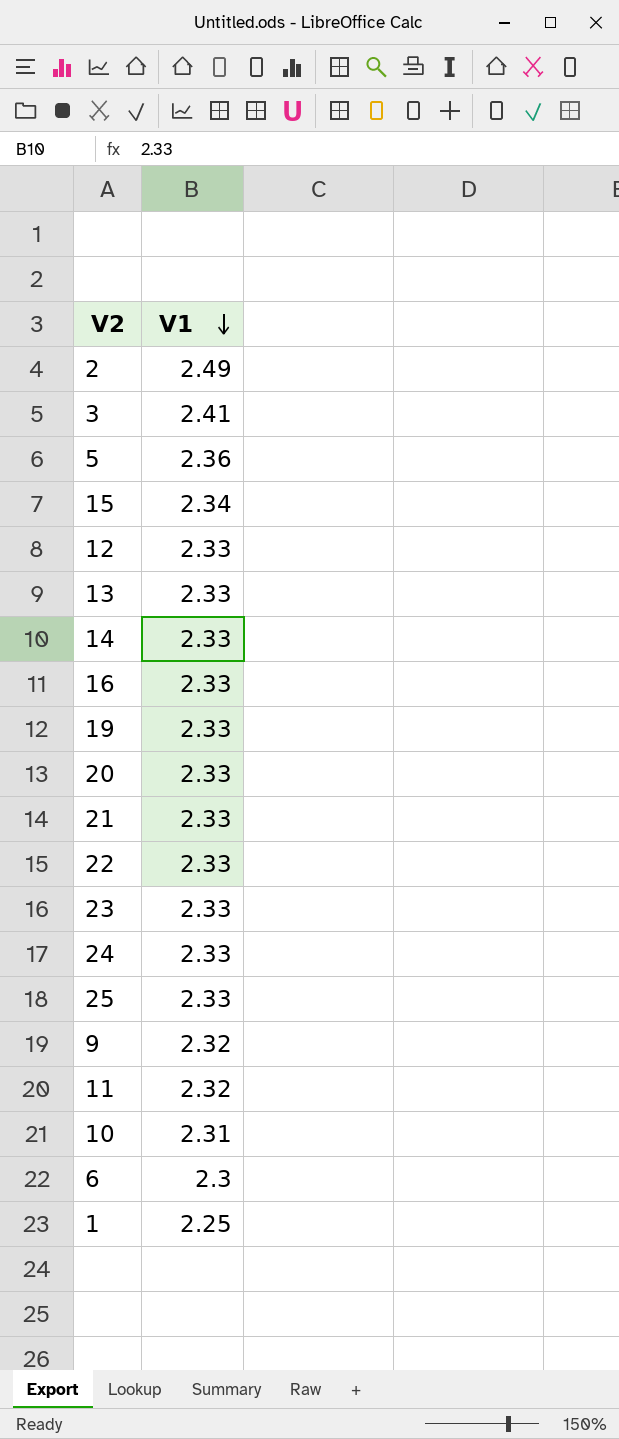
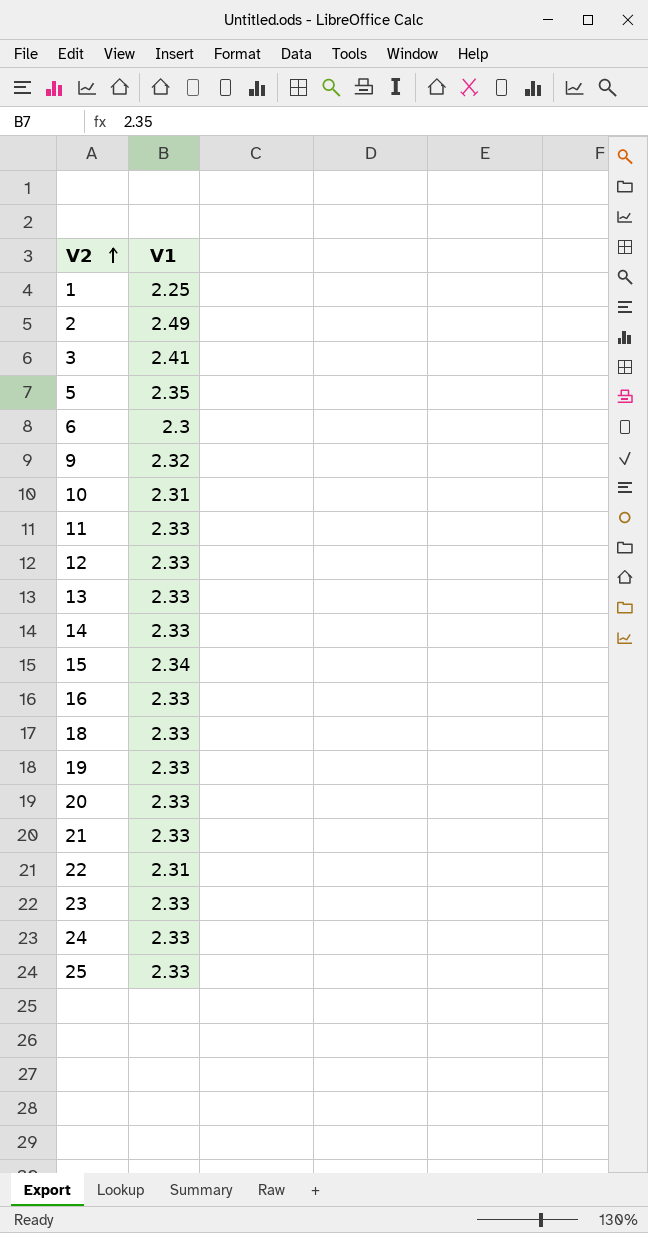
row order: V1 descending -> V2 ascending
5 | V1: 2.36 -> 2.35
11 | V1: 2.32 -> 2.33
row 18: none -> 2.33
22 | V1: 2.33 -> 2.31

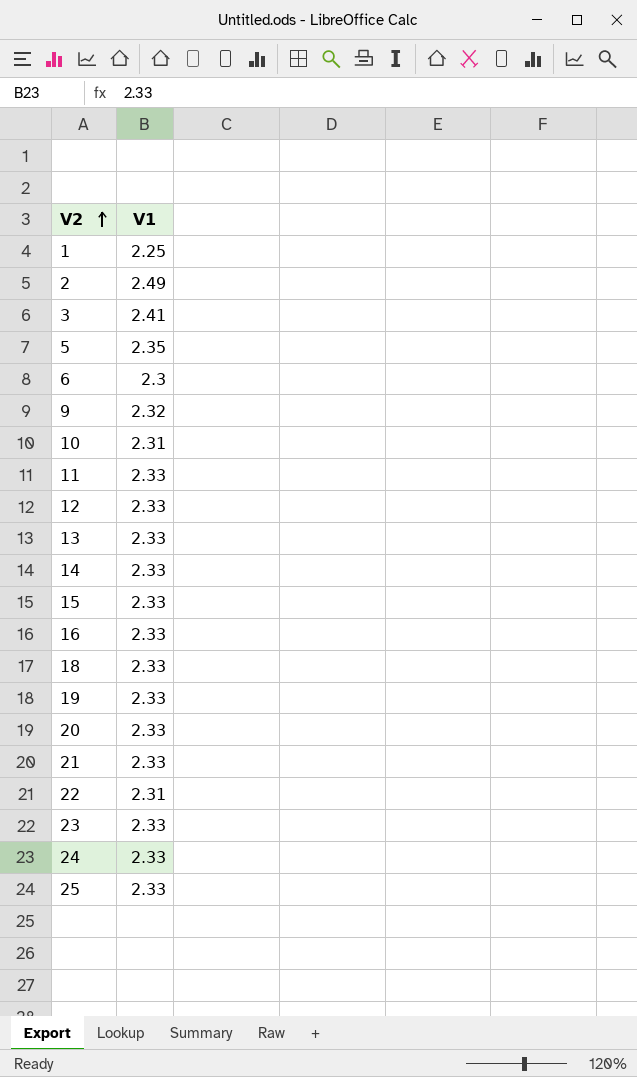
15 | V1: 2.34 -> 2.33

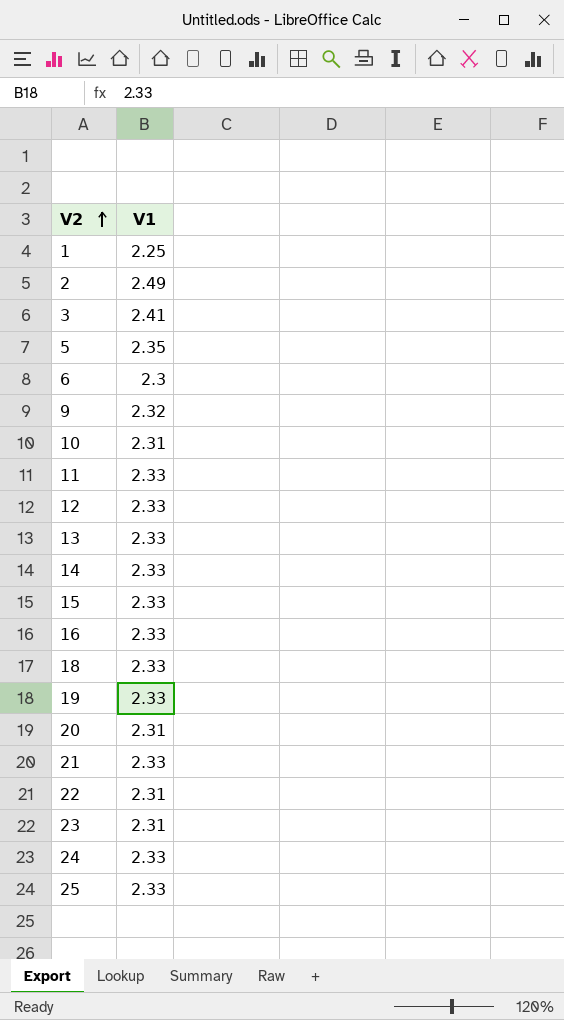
20 | V1: 2.33 -> 2.31
23 | V1: 2.33 -> 2.31

